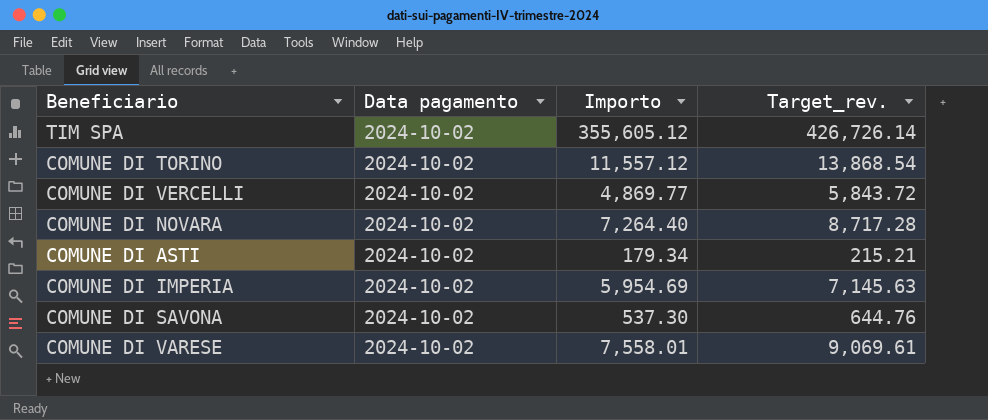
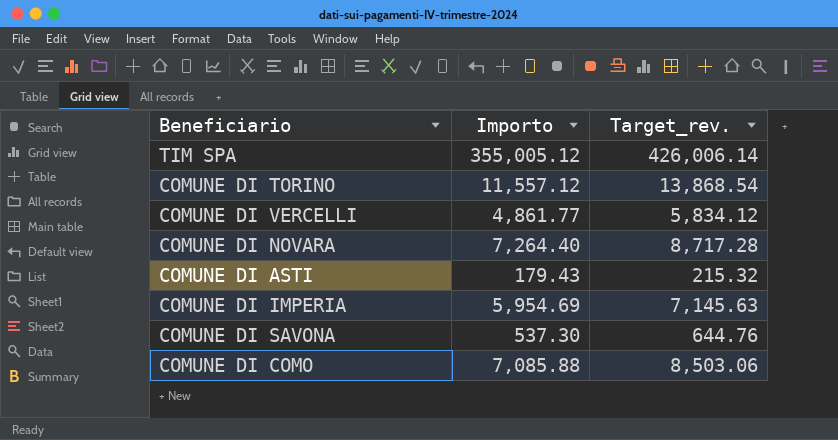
column Data pagamento | position: 2 -> none
row COMUNE DI VARESE: 2024-10-02 | 7,558.01 | 9,069.61 -> none
TIM SPA | Importo: 355,605.12 -> 355,005.12
TIM SPA | Target_rev.: 426,726.14 -> 426,006.14
COMUNE DI VERCELLI | Importo: 4,869.77 -> 4,861.77
COMUNE DI VERCELLI | Target_rev.: 5,843.72 -> 5,834.12
COMUNE DI ASTI | Importo: 179.34 -> 179.43
COMUNE DI ASTI | Target_rev.: 215.21 -> 215.32
row COMUNE DI COMO: none -> 7,085.88 | 8,503.06

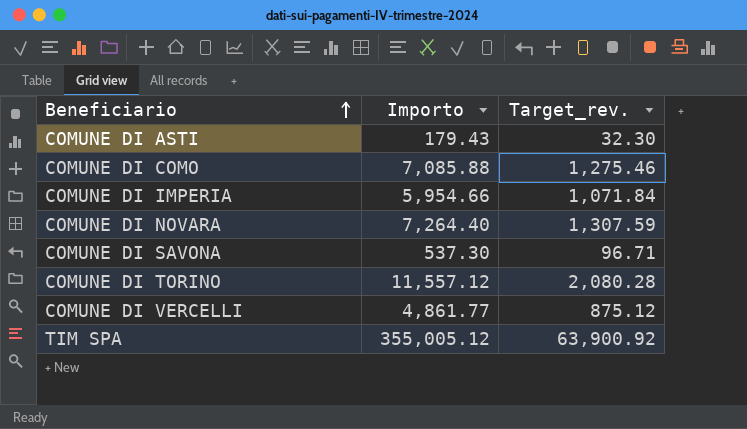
row order: none -> Beneficiario ascending
column Target_rev. | formula: [Importo] * 1.2 -> [Importo] * 0.18
COMUNE DI IMPERIA | Importo: 5,954.69 -> 5,954.66

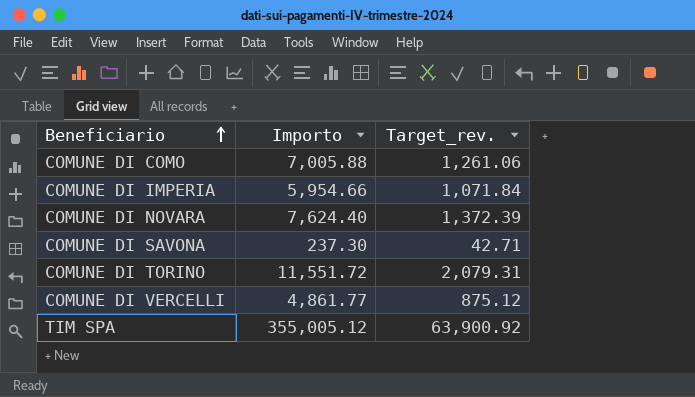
row COMUNE DI ASTI: 179.43 | 32.30 -> none
COMUNE DI COMO | Importo: 7,085.88 -> 7,005.88
COMUNE DI COMO | Target_rev.: 1,275.46 -> 1,261.06
COMUNE DI NOVARA | Importo: 7,264.40 -> 7,624.40
COMUNE DI NOVARA | Target_rev.: 1,307.59 -> 1,372.39
COMUNE DI SAVONA | Importo: 537.30 -> 237.30
COMUNE DI SAVONA | Target_rev.: 96.71 -> 42.71
COMUNE DI TORINO | Importo: 11,557.12 -> 11,551.72
COMUNE DI TORINO | Target_rev.: 2,080.28 -> 2,079.31

